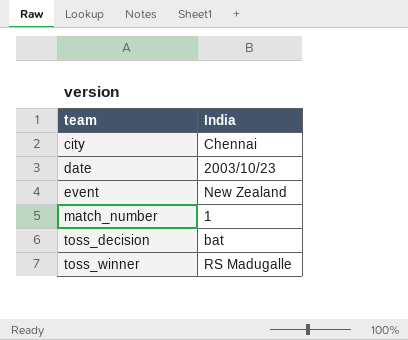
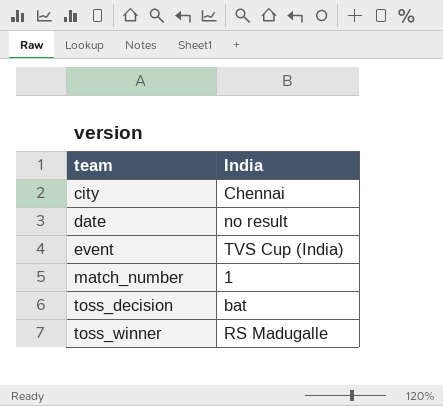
date | India: 2003/10/23 -> no result
event | India: New Zealand -> TVS Cup (India)

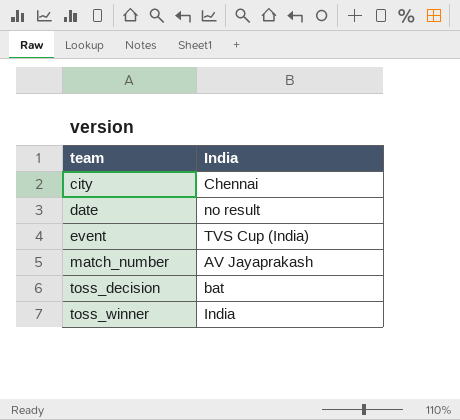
match_number | India: 1 -> AV Jayaprakash
toss_winner | India: RS Madugalle -> India

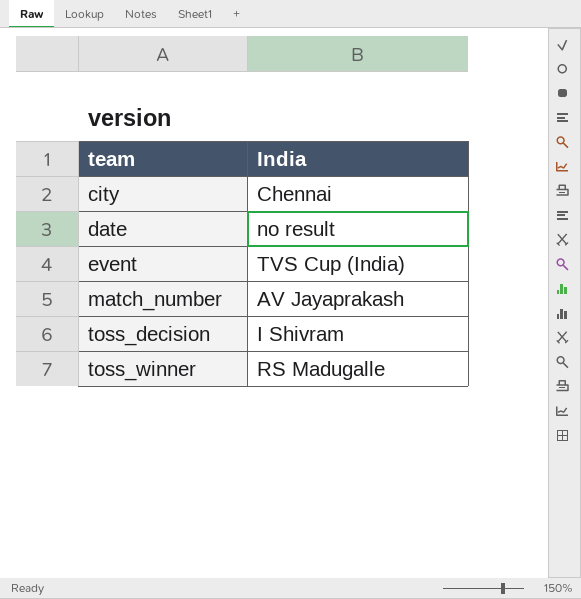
toss_decision | India: bat -> I Shivram
toss_winner | India: India -> RS Madugalle

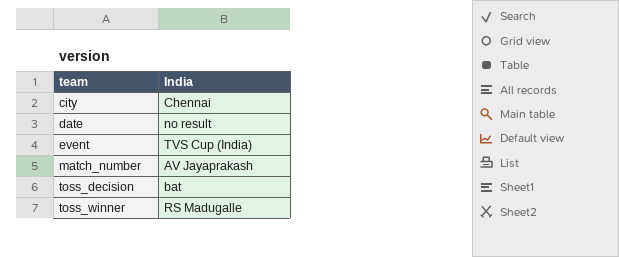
toss_decision | India: I Shivram -> bat

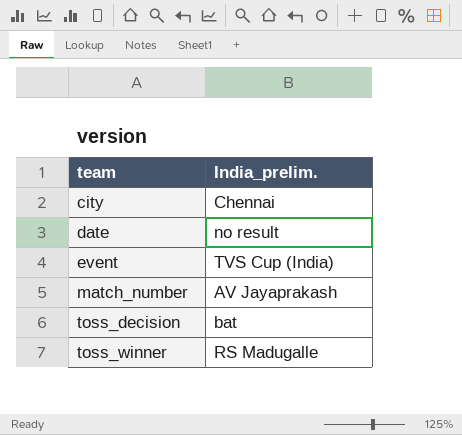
column name: India -> India_prelim.

